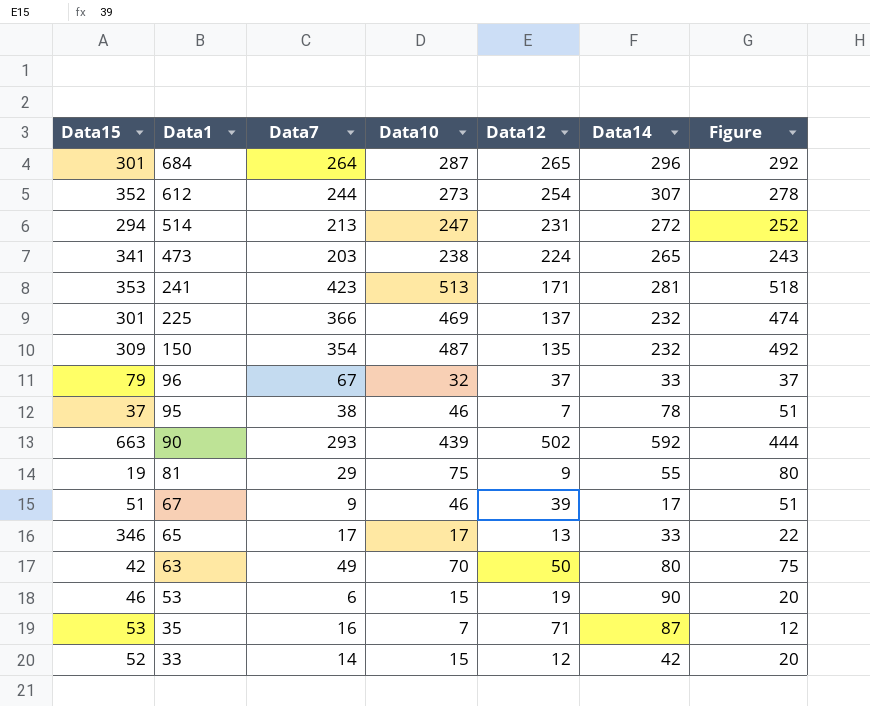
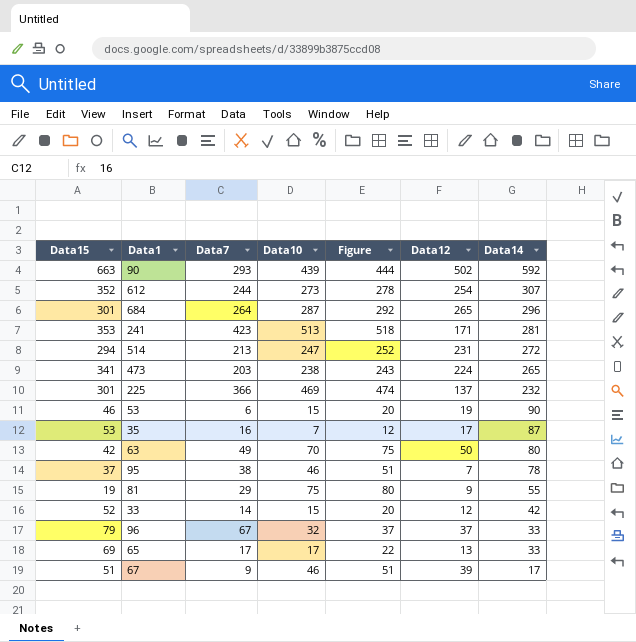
row order: Data1 descending -> Data14 descending
column Figure | position: 7 -> 5
row 150: 309 | 354 | 487 | 135 | 232 | 492 -> none
35 | Data12: 71 -> 17
65 | Data15: 346 -> 69

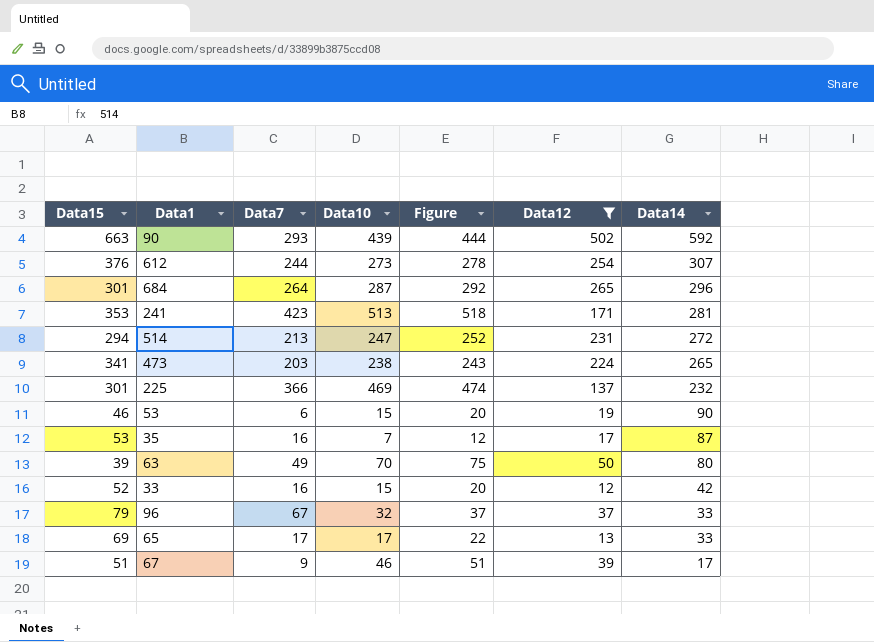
filter: none -> Data12 >= 12
612 | Data15: 352 -> 376
63 | Data15: 42 -> 39
33 | Data7: 14 -> 16

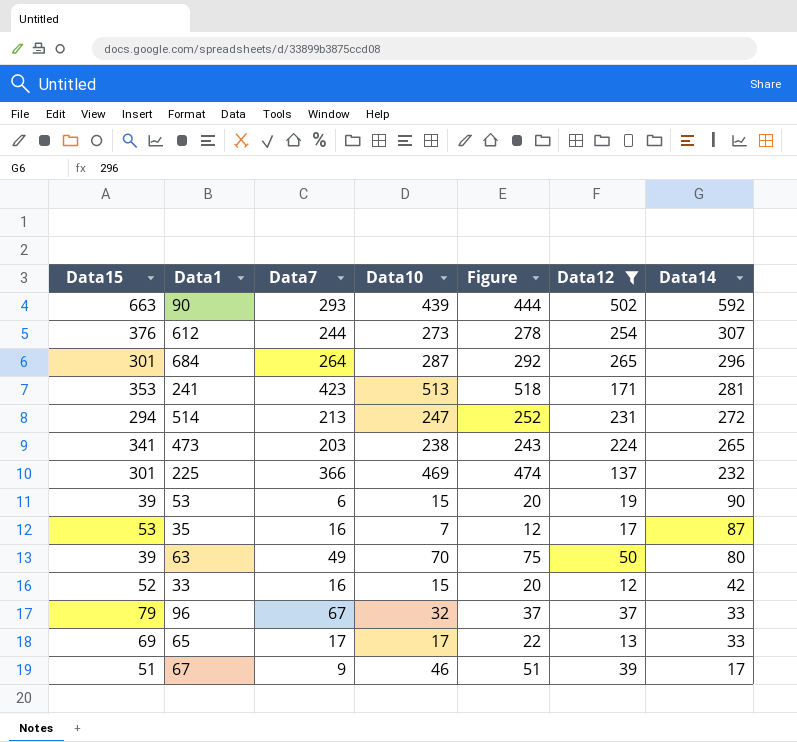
53 | Data15: 46 -> 39

